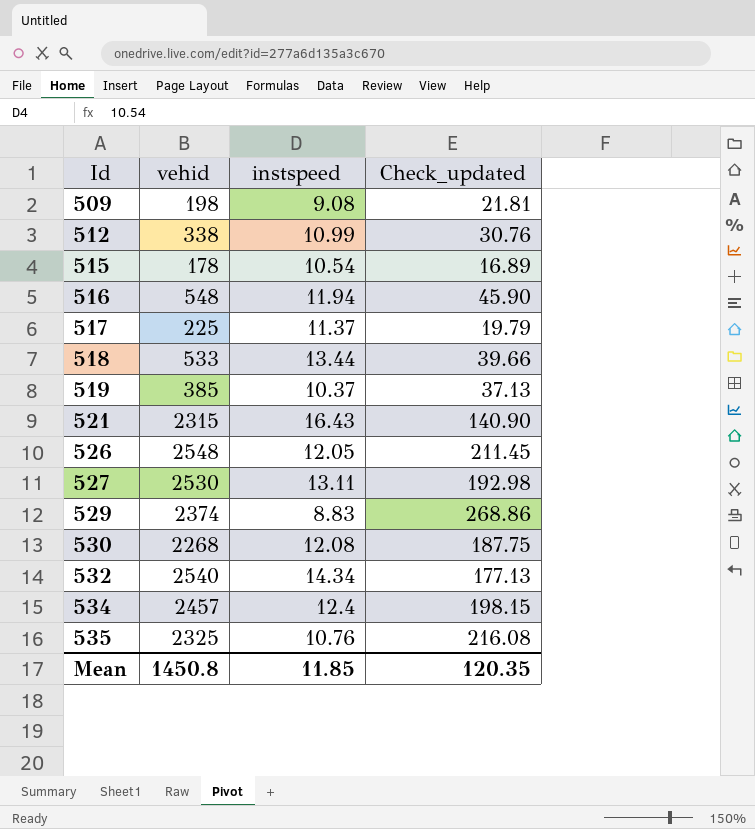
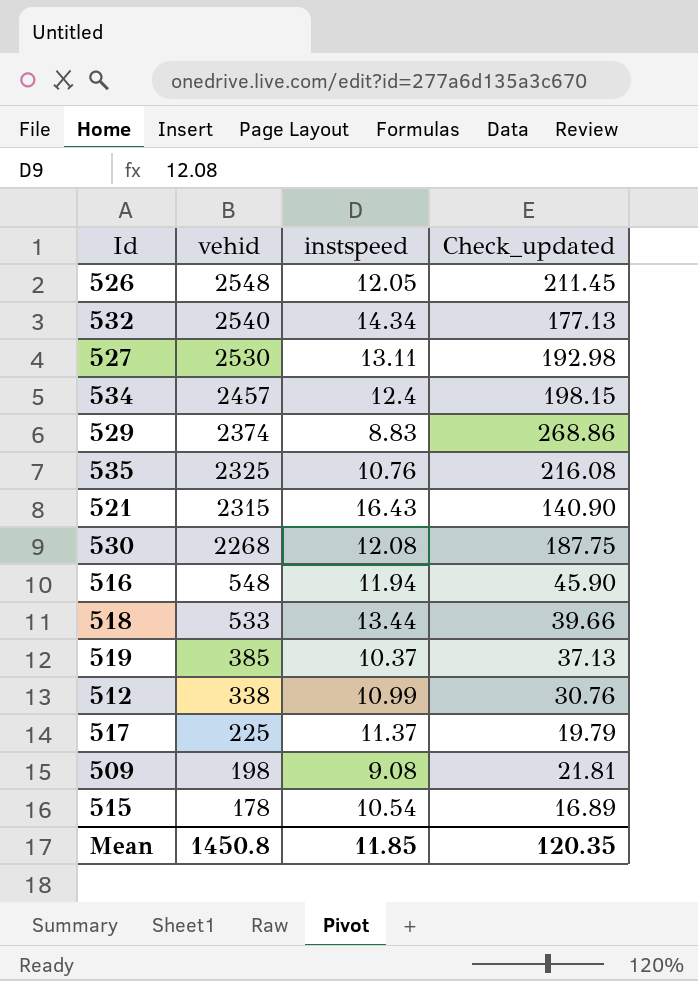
row order: Id ascending -> vehid descending

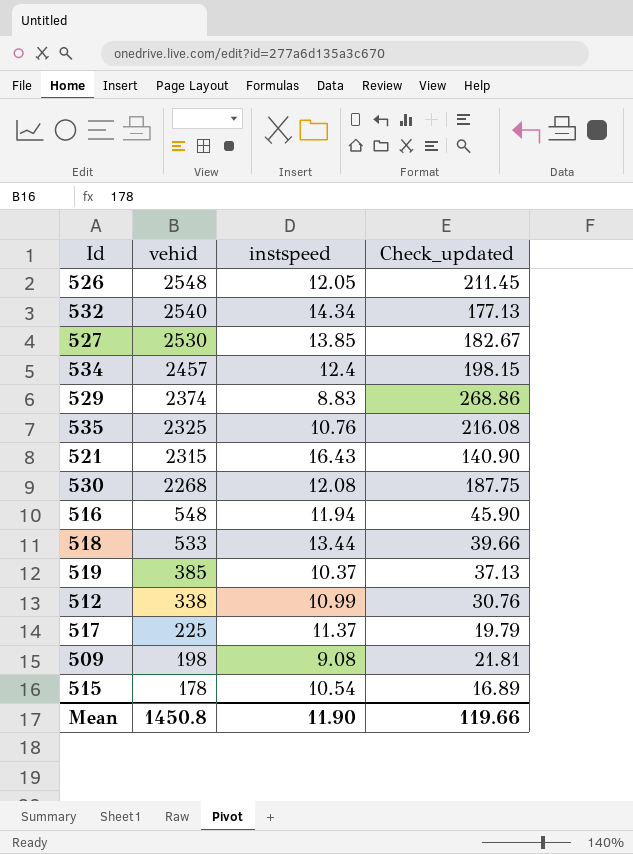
527 | instspeed: 13.11 -> 13.85
527 | Check_updated: 192.98 -> 182.67
Mean | instspeed: 11.85 -> 11.90
Mean | Check_updated: 120.35 -> 119.66

